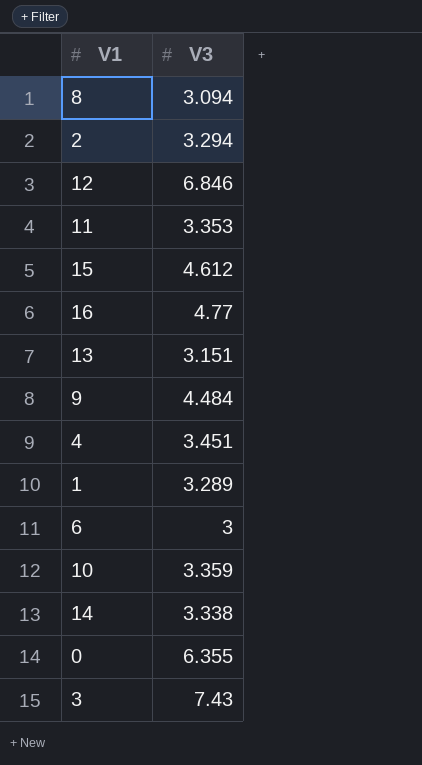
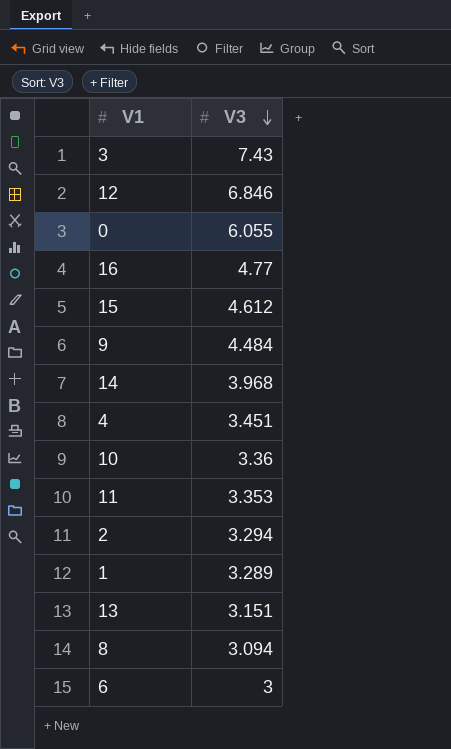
row order: none -> V3 descending
0 | V3: 6.355 -> 6.055
14 | V3: 3.338 -> 3.968
10 | V3: 3.359 -> 3.36

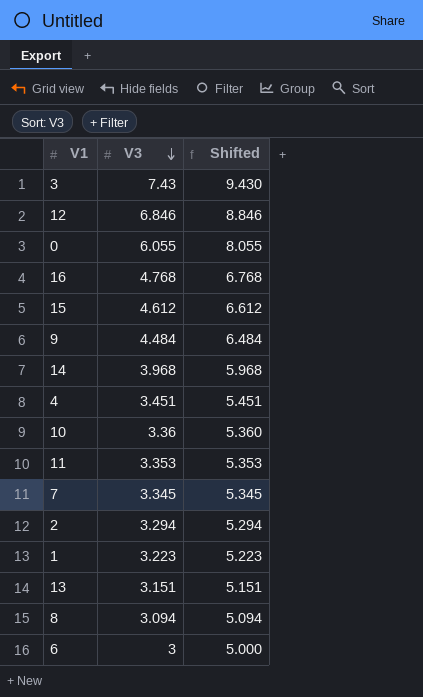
column Shifted | formula: none -> [V3] + 2
16 | V3: 4.77 -> 4.768
row 7: none -> 3.345 | 5.345
1 | V3: 3.289 -> 3.223

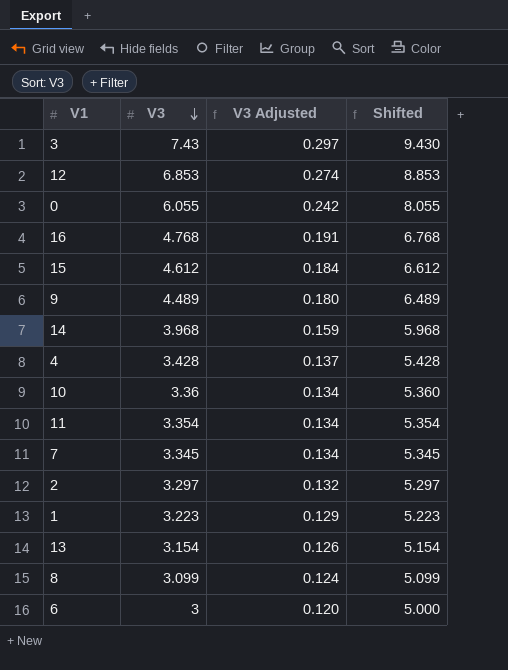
column V3 Adjusted | formula: none -> [V3] * 0.04
12 | V3: 6.846 -> 6.853
12 | Shifted: 8.846 -> 8.853
9 | V3: 4.484 -> 4.489
9 | Shifted: 6.484 -> 6.489
4 | V3: 3.451 -> 3.428
4 | Shifted: 5.451 -> 5.428
11 | V3: 3.353 -> 3.354
11 | Shifted: 5.353 -> 5.354
2 | V3: 3.294 -> 3.297
2 | Shifted: 5.294 -> 5.297
13 | V3: 3.151 -> 3.154
13 | Shifted: 5.151 -> 5.154
8 | V3: 3.094 -> 3.099
8 | Shifted: 5.094 -> 5.099

